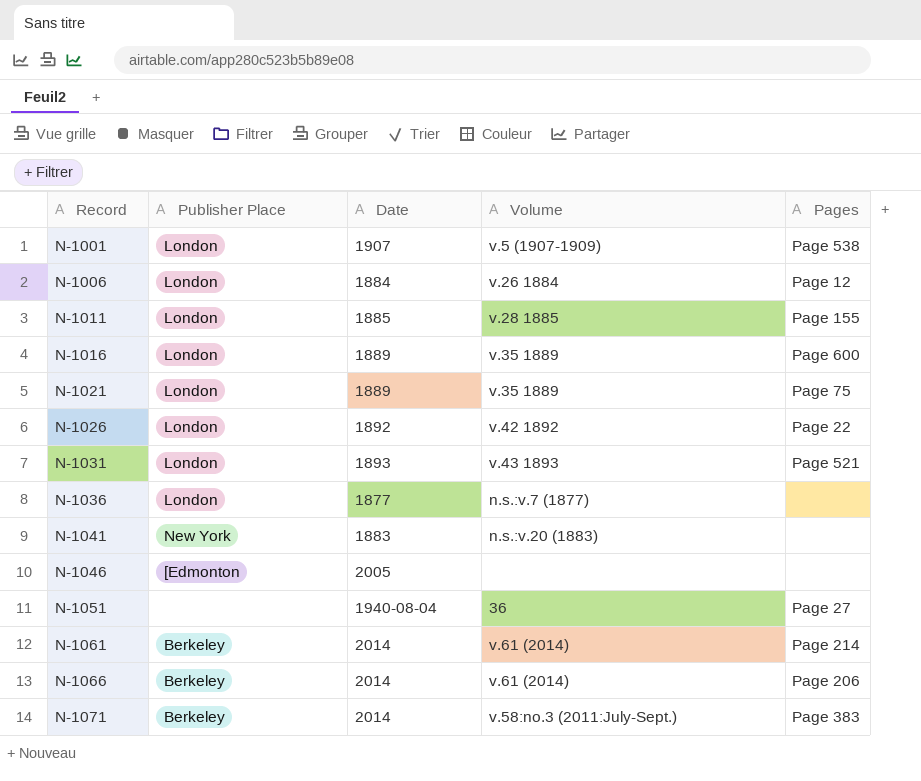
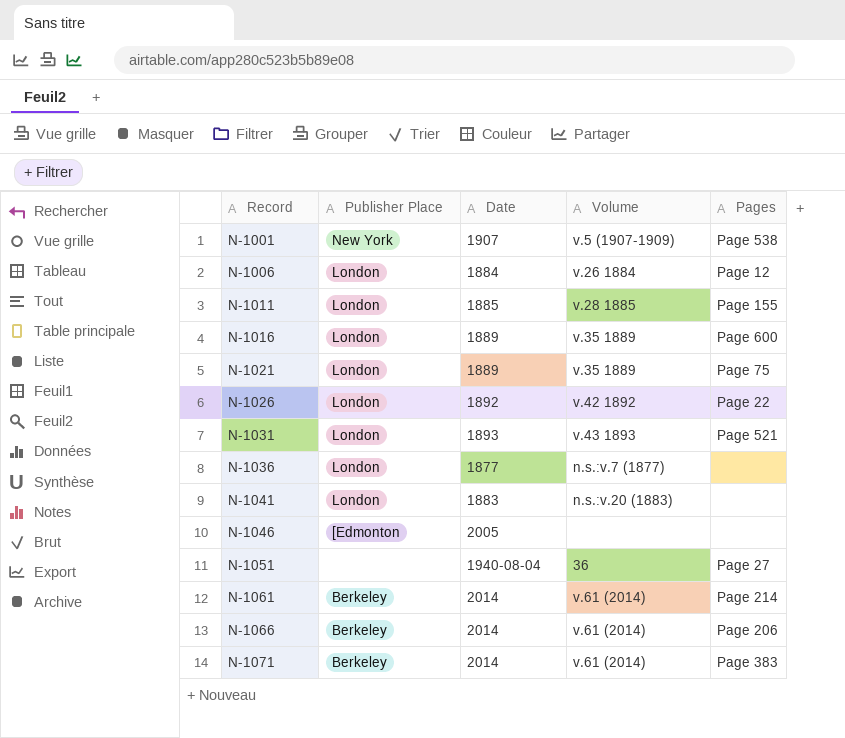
N-1001 | Publisher Place: London -> New York
N-1041 | Publisher Place: New York -> London
N-1071 | Volume: v.58:no.3 (2011:July-Sept.) -> v.61 (2014)

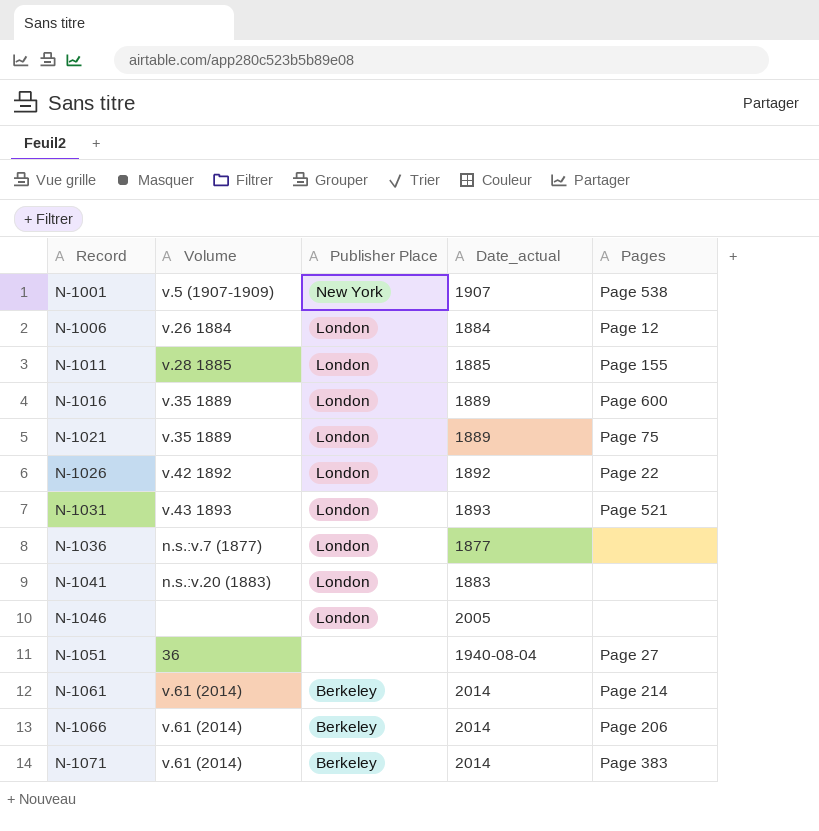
column Volume | position: 4 -> 2
column name: Date -> Date_actual
N-1046 | Publisher Place: [Edmonton -> London

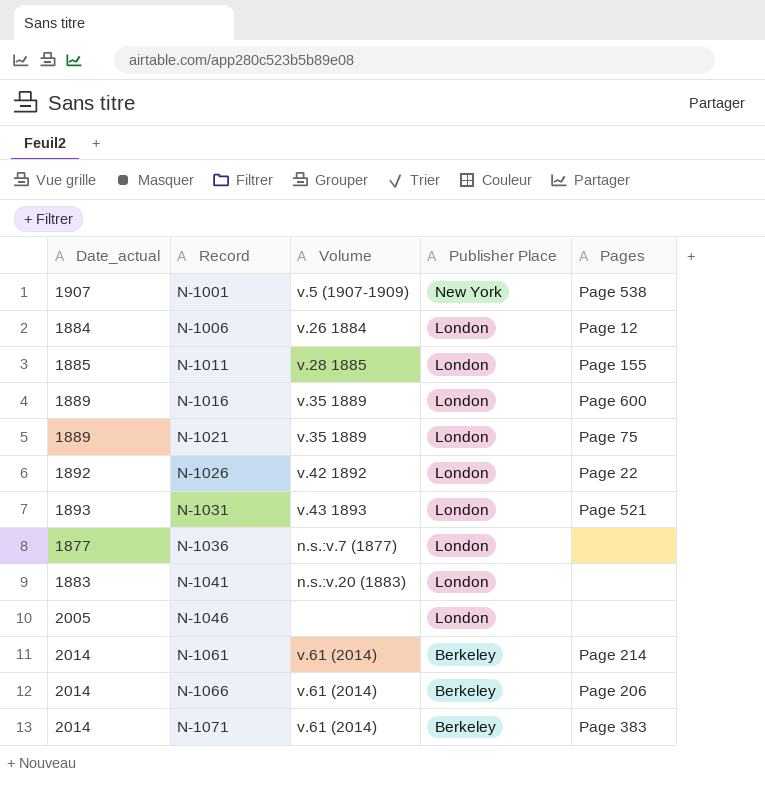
column Date_actual | position: 4 -> 1
row N-1051: 36 | none | 1940-08-04 | Page 27 -> none

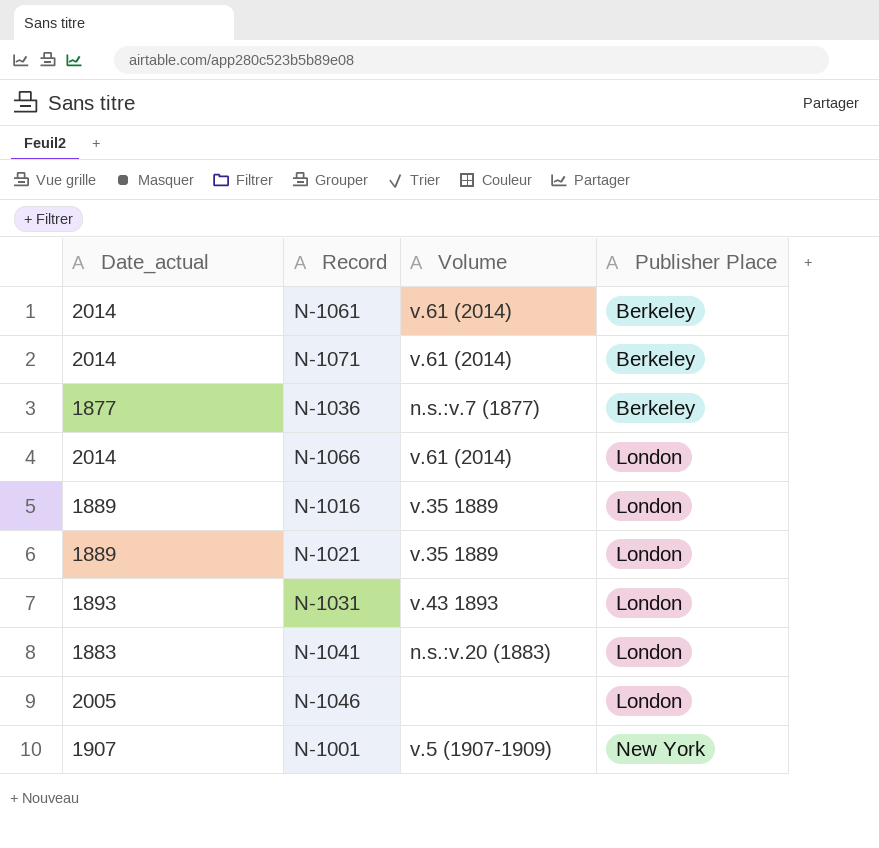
row order: Record ascending -> Publisher Place ascending
column Pages | position: 5 -> none
row N-1006: 1884 | v.26 1884 | London | Page 12 -> none
row N-1011: 1885 | v.28 1885 | London | Page 155 -> none
row N-1026: 1892 | v.42 1892 | London | Page 22 -> none
N-1036 | Publisher Place: London -> Berkeley
N-1066 | Publisher Place: Berkeley -> London

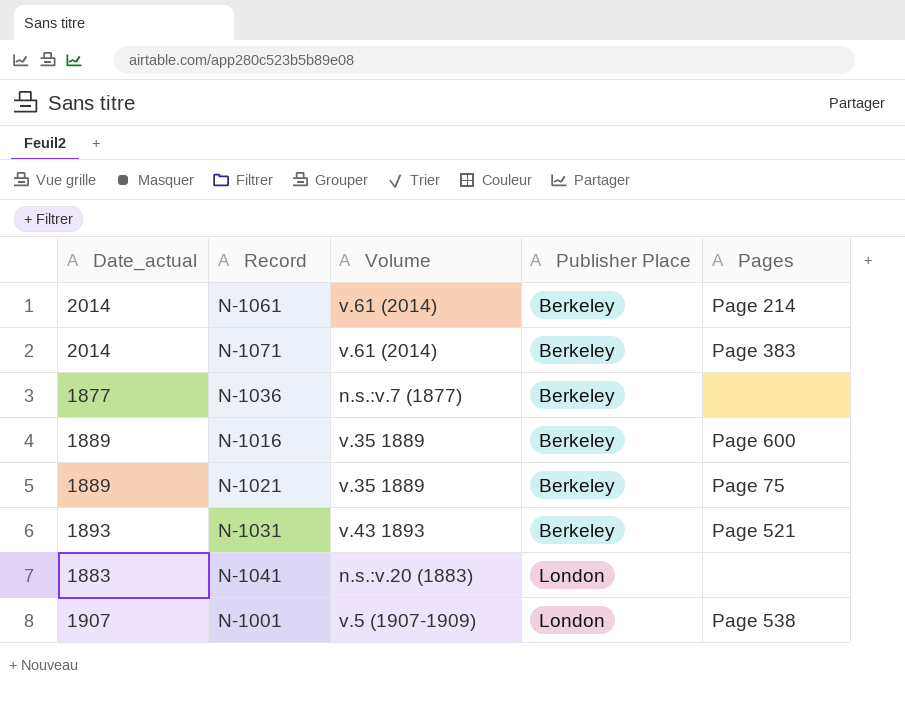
column Pages | position: none -> 5
row N-1066: 2014 | v.61 (2014) | London -> none
row N-1046: 2005 | none | London -> none
N-1016 | Publisher Place: London -> Berkeley
N-1021 | Publisher Place: London -> Berkeley
N-1031 | Publisher Place: London -> Berkeley
N-1001 | Publisher Place: New York -> London

